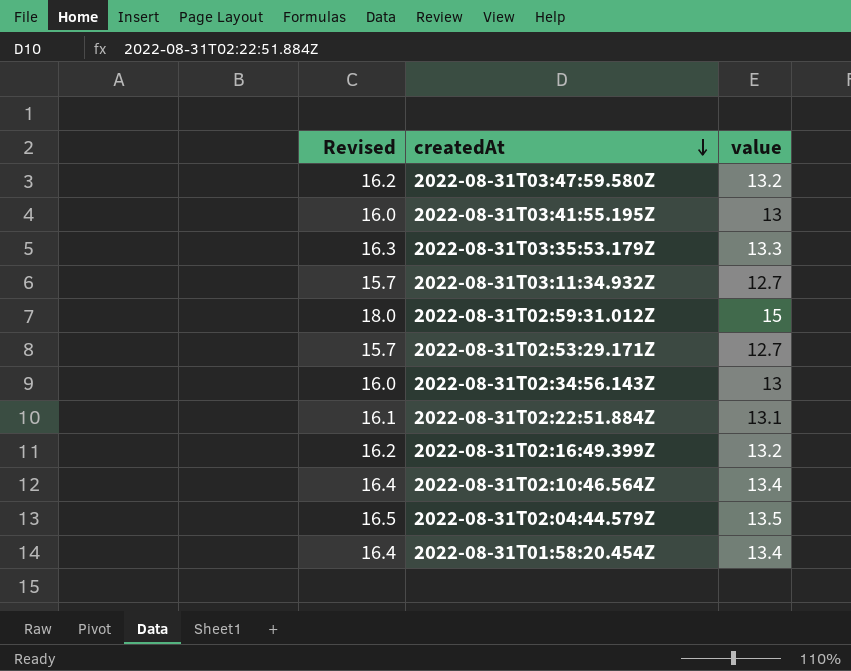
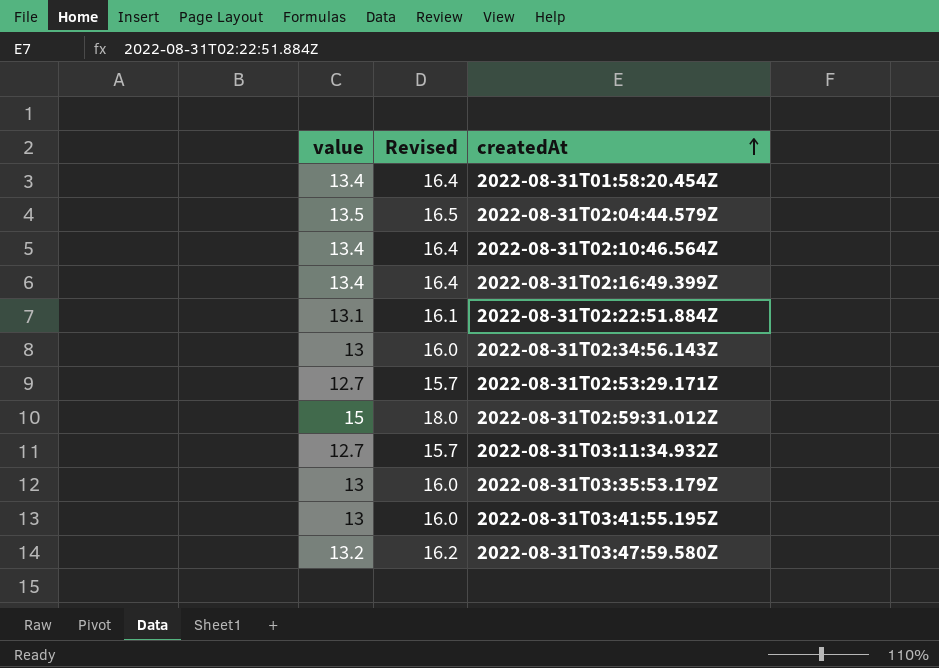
row order: createdAt descending -> createdAt ascending
column value | position: 3 -> 1
2022-08-31T02:16:49.399Z | value: 13.2 -> 13.4
2022-08-31T02:16:49.399Z | Revised: 16.2 -> 16.4
2022-08-31T03:35:53.179Z | value: 13.3 -> 13
2022-08-31T03:35:53.179Z | Revised: 16.3 -> 16.0

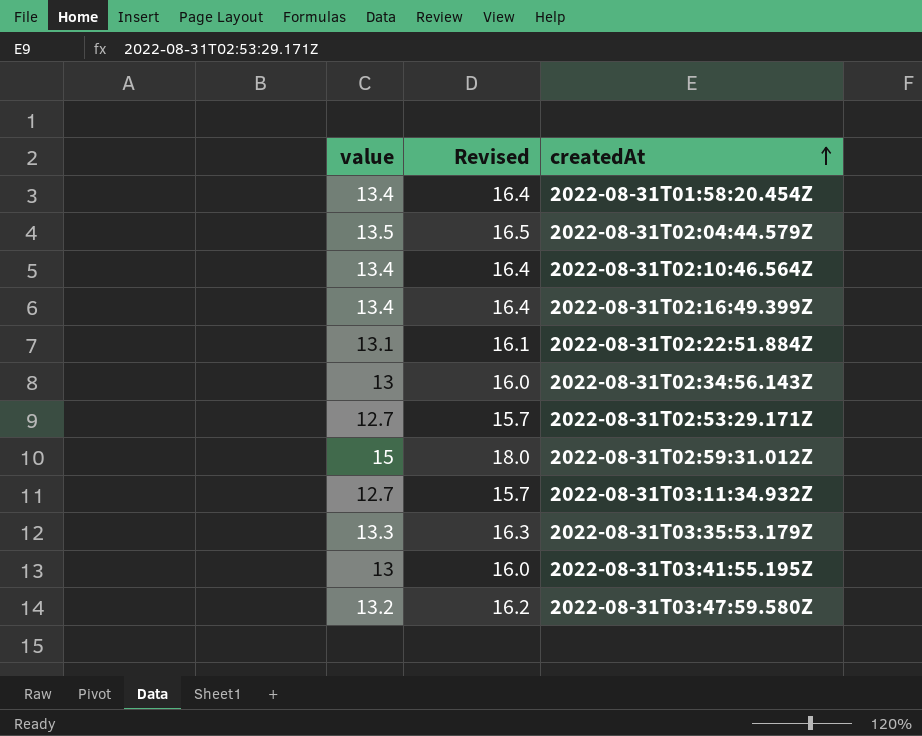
2022-08-31T03:35:53.179Z | value: 13 -> 13.3
2022-08-31T03:35:53.179Z | Revised: 16.0 -> 16.3

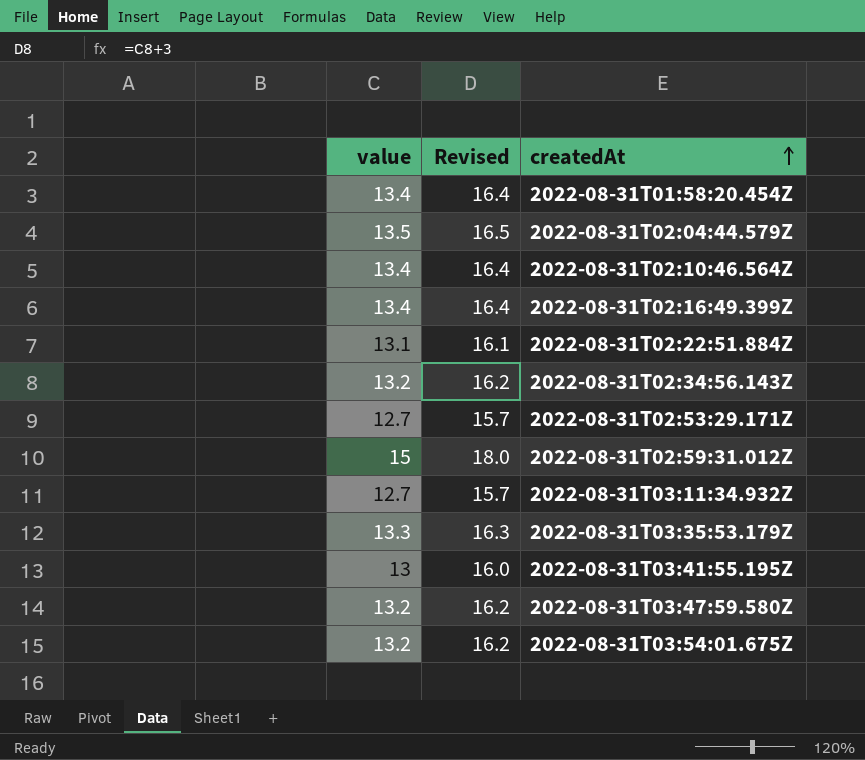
2022-08-31T02:34:56.143Z | value: 13 -> 13.2
2022-08-31T02:34:56.143Z | Revised: 16.0 -> 16.2
row 2022-08-31T03:54:01.675Z: none -> 13.2 | 16.2

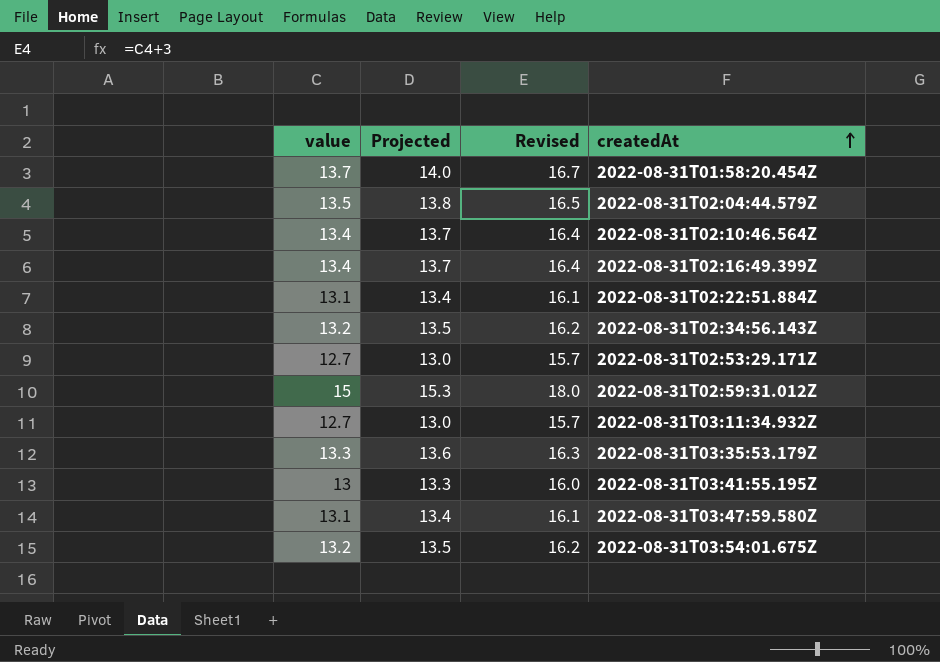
column Projected | formula: none -> [value] * 1.02
2022-08-31T01:58:20.454Z | value: 13.4 -> 13.7
2022-08-31T01:58:20.454Z | Revised: 16.4 -> 16.7
2022-08-31T03:47:59.580Z | value: 13.2 -> 13.1
2022-08-31T03:47:59.580Z | Revised: 16.2 -> 16.1

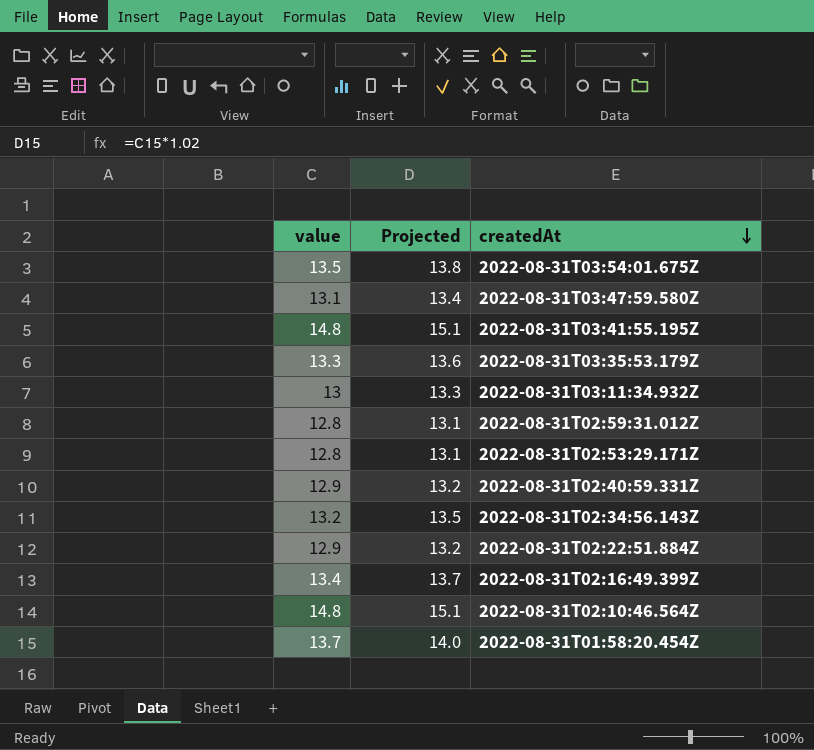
row order: createdAt ascending -> createdAt descending
column Revised | formula: [value] + 3 -> none
row 2022-08-31T02:04:44.579Z: 13.5 | 13.8 | 16.5 -> none
2022-08-31T03:54:01.675Z | value: 13.2 -> 13.5
2022-08-31T03:54:01.675Z | Projected: 13.5 -> 13.8
2022-08-31T03:41:55.195Z | value: 13 -> 14.8
2022-08-31T03:41:55.195Z | Projected: 13.3 -> 15.1
2022-08-31T03:11:34.932Z | value: 12.7 -> 13
2022-08-31T03:11:34.932Z | Projected: 13.0 -> 13.3
2022-08-31T02:59:31.012Z | value: 15 -> 12.8
2022-08-31T02:59:31.012Z | Projected: 15.3 -> 13.1
2022-08-31T02:53:29.171Z | value: 12.7 -> 12.8
2022-08-31T02:53:29.171Z | Projected: 13.0 -> 13.1
row 2022-08-31T02:40:59.331Z: none -> 12.9 | 13.2
2022-08-31T02:22:51.884Z | value: 13.1 -> 12.9
2022-08-31T02:22:51.884Z | Projected: 13.4 -> 13.2
2022-08-31T02:10:46.564Z | value: 13.4 -> 14.8
2022-08-31T02:10:46.564Z | Projected: 13.7 -> 15.1

